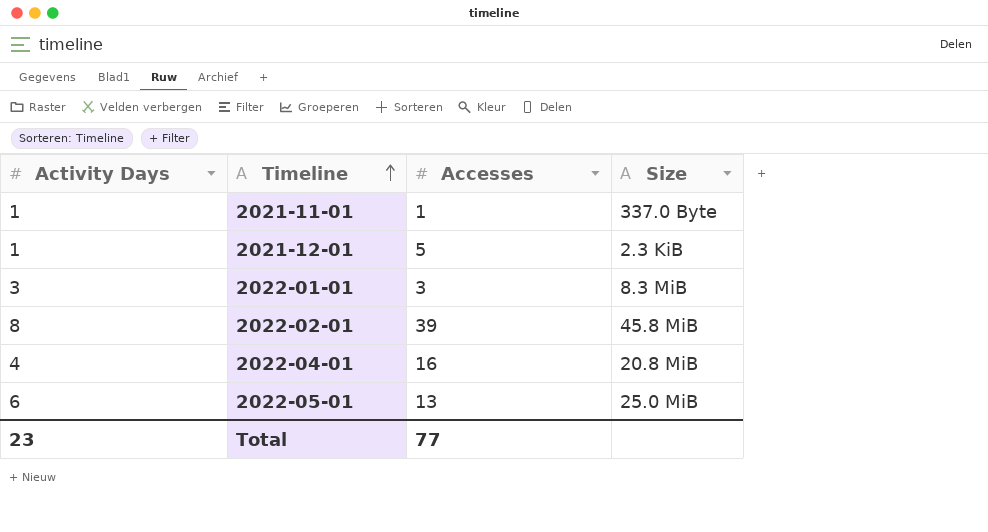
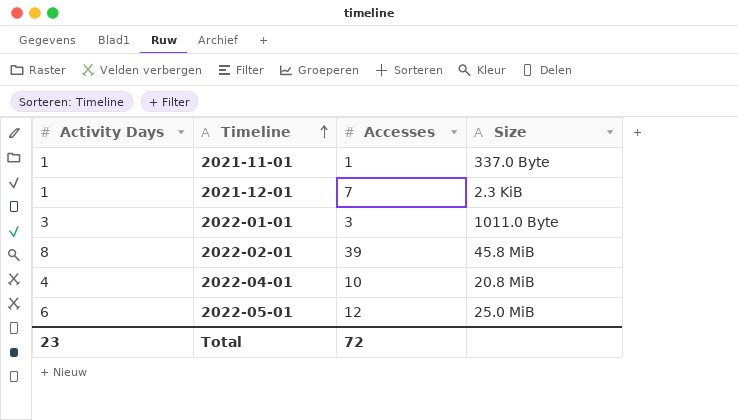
2021-12-01 | Accesses: 5 -> 7
2022-01-01 | Size: 8.3 MiB -> 1011.0 Byte
2022-04-01 | Accesses: 16 -> 10
2022-05-01 | Accesses: 13 -> 12
Total | Accesses: 77 -> 72

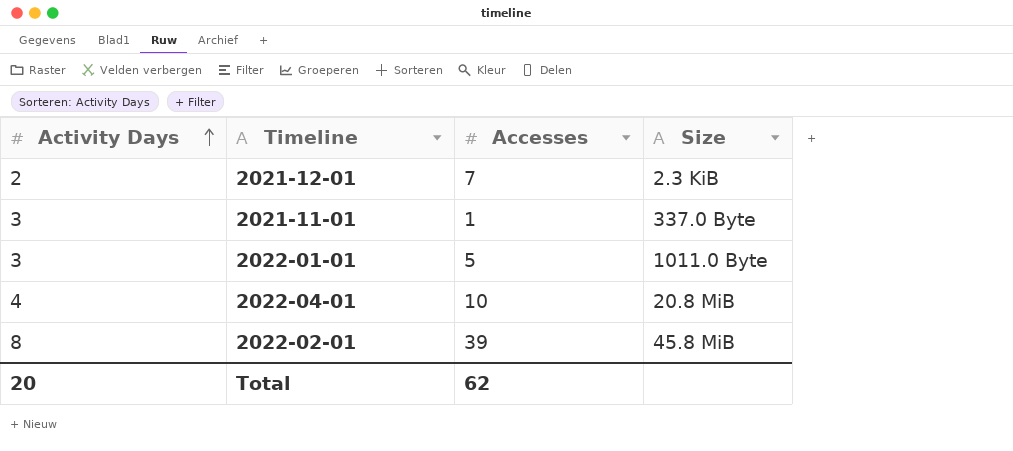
row order: Timeline ascending -> Activity Days ascending
row 2022-05-01: 6 | 12 | 25.0 MiB -> none
2021-12-01 | Activity Days: 1 -> 2
2021-11-01 | Activity Days: 1 -> 3
2022-01-01 | Accesses: 3 -> 5
Total | Activity Days: 23 -> 20
Total | Accesses: 72 -> 62

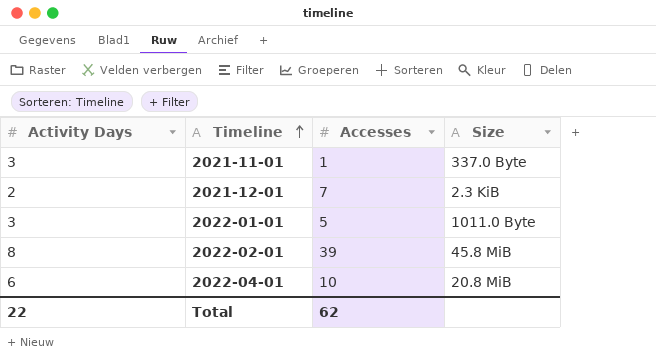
row order: Activity Days ascending -> Timeline ascending
2022-04-01 | Activity Days: 4 -> 6
Total | Activity Days: 20 -> 22

